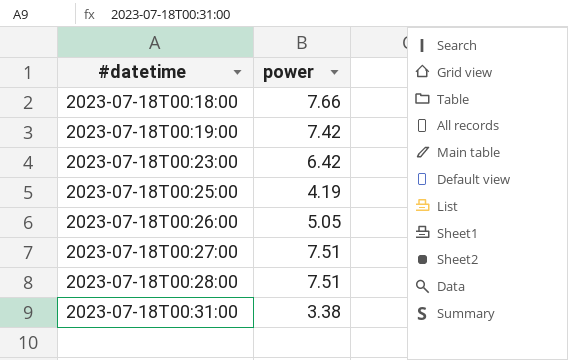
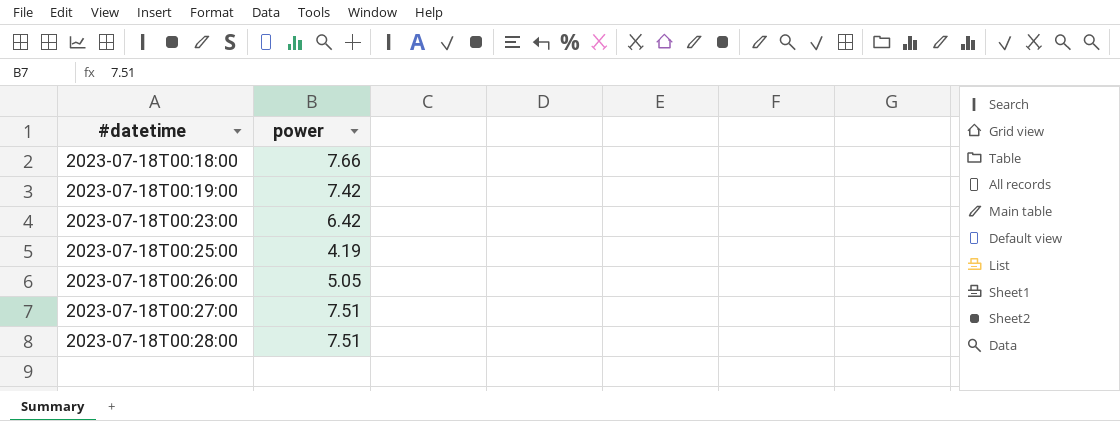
row 2023-07-18T00:31:00: 3.38 -> none

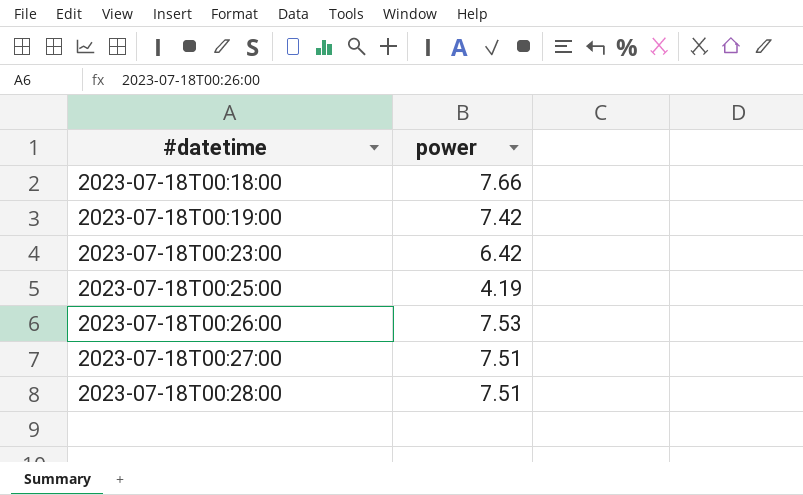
2023-07-18T00:26:00 | power: 5.05 -> 7.53

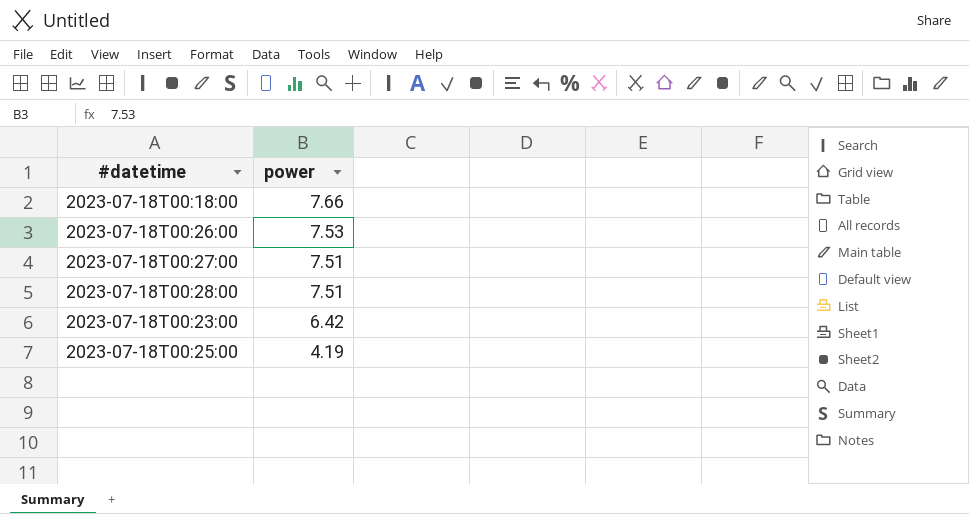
row order: #datetime ascending -> power descending
row 2023-07-18T00:19:00: 7.42 -> none

